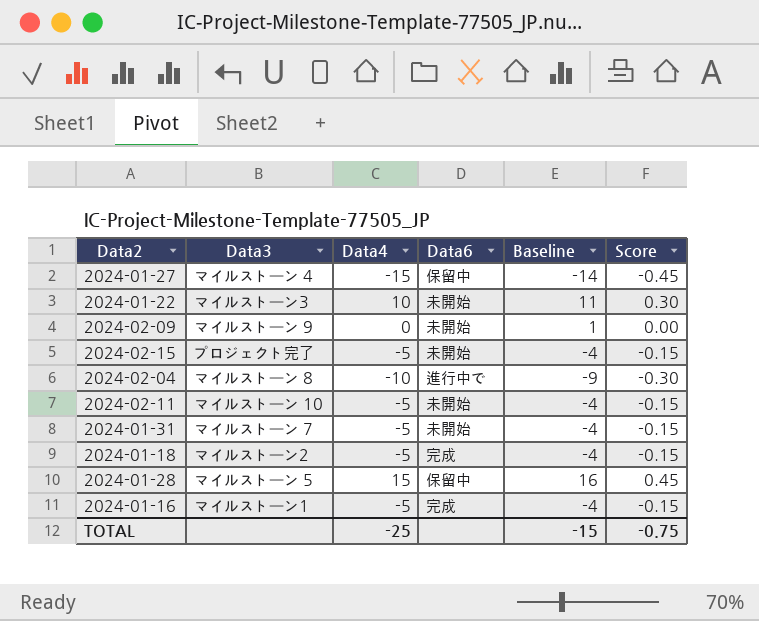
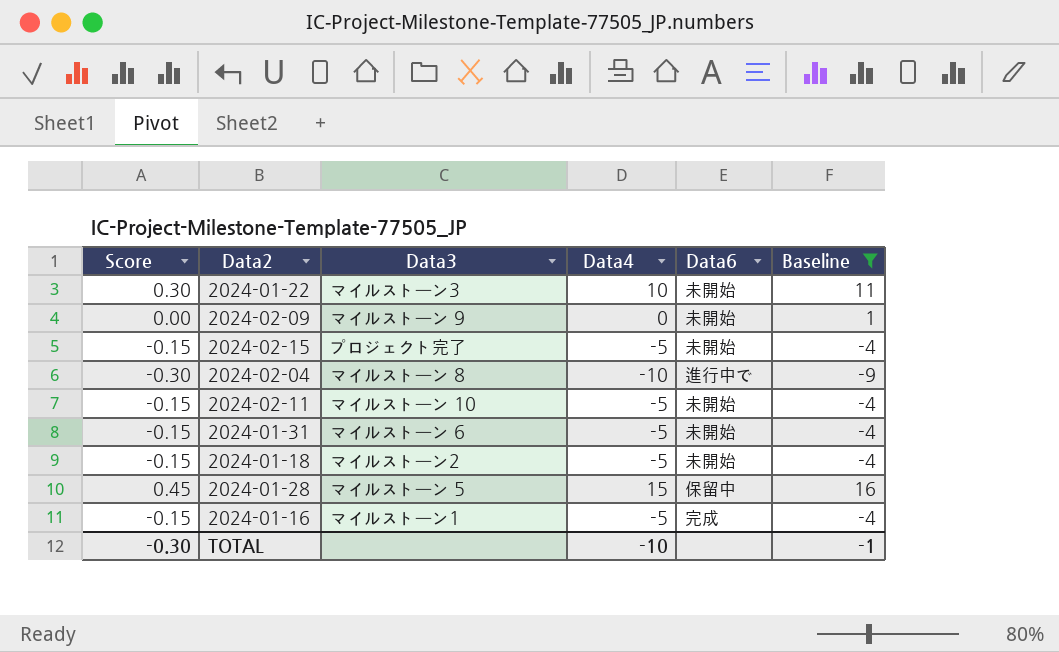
filter: none -> Baseline != -14
column Score | position: 6 -> 1
2024-01-31 | Data3: マイルストーン 7 -> マイルストーン 6
2024-01-18 | Data6: 完成 -> 未開始
TOTAL | Score: -0.75 -> -0.30
TOTAL | Data4: -25 -> -10
TOTAL | Baseline: -15 -> -1

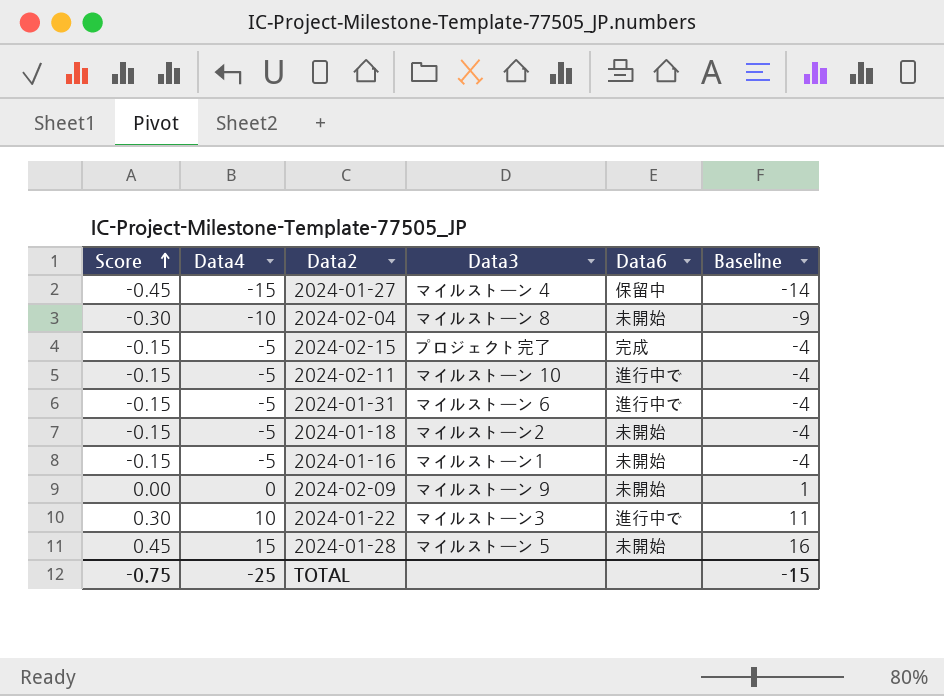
filter: Baseline != -14 -> none
row order: none -> Score ascending
column Data4 | position: 4 -> 2
2024-02-04 | Data6: 進行中で -> 未開始
2024-02-15 | Data6: 未開始 -> 完成
2024-02-11 | Data6: 未開始 -> 進行中で
2024-01-31 | Data6: 未開始 -> 進行中で
2024-01-16 | Data6: 完成 -> 未開始
2024-01-22 | Data6: 未開始 -> 進行中で
2024-01-28 | Data6: 保留中 -> 未開始
TOTAL | Score: -0.30 -> -0.75
TOTAL | Data4: -10 -> -25
TOTAL | Baseline: -1 -> -15

